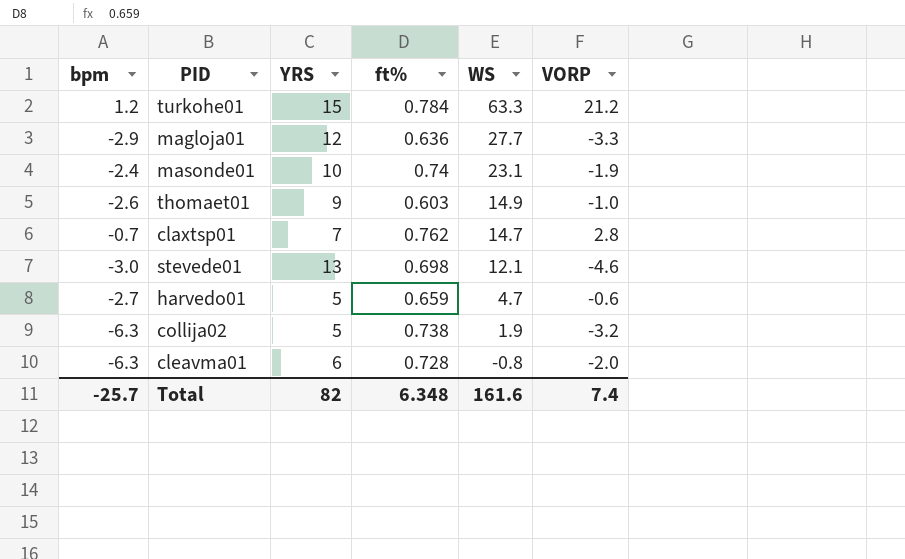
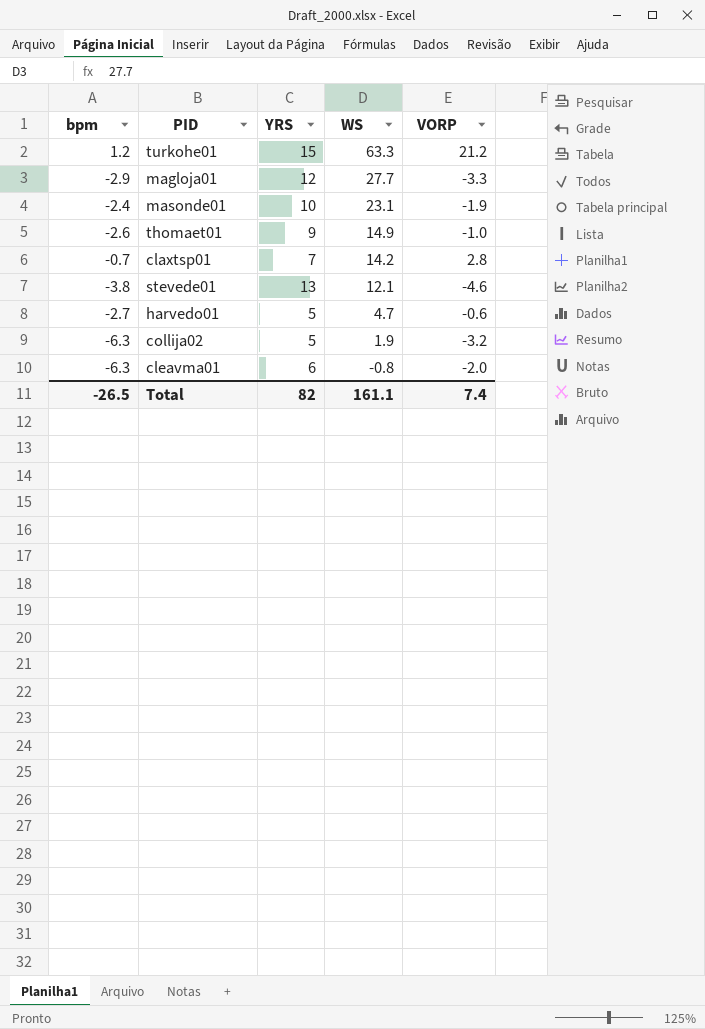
column ft% | position: 4 -> none
claxtsp01 | WS: 14.7 -> 14.2
stevede01 | bpm: -3.0 -> -3.8
Total | bpm: -25.7 -> -26.5
Total | WS: 161.6 -> 161.1

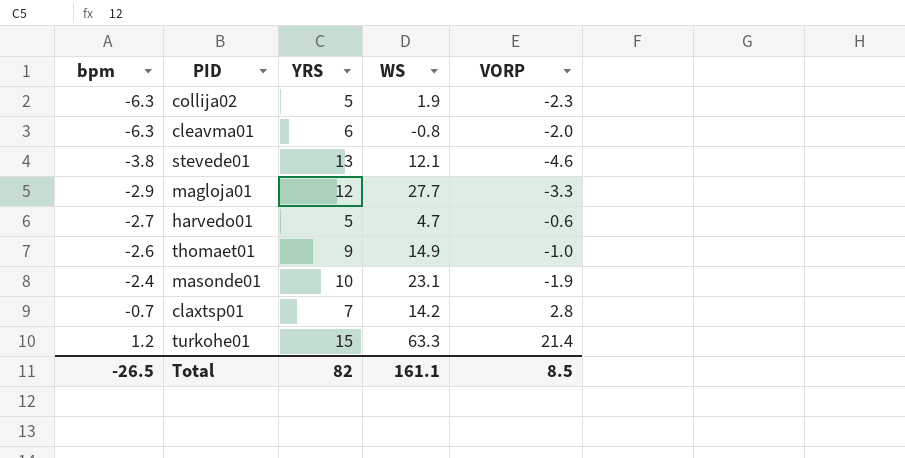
row order: WS descending -> bpm ascending
collija02 | VORP: -3.2 -> -2.3
turkohe01 | VORP: 21.2 -> 21.4
Total | VORP: 7.4 -> 8.5

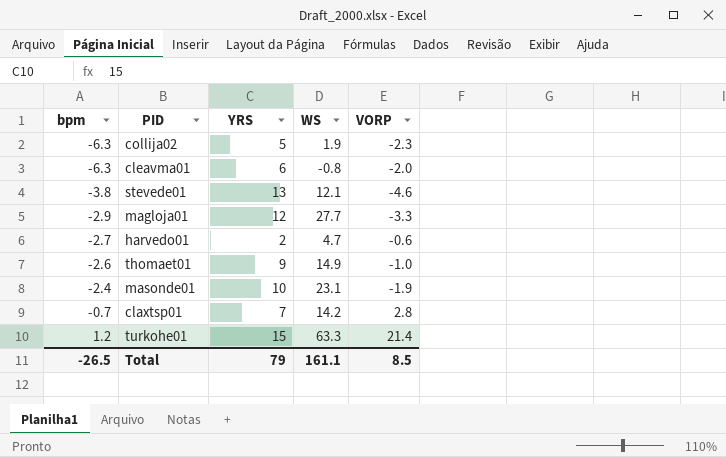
harvedo01 | YRS: 5 -> 2
Total | YRS: 82 -> 79

